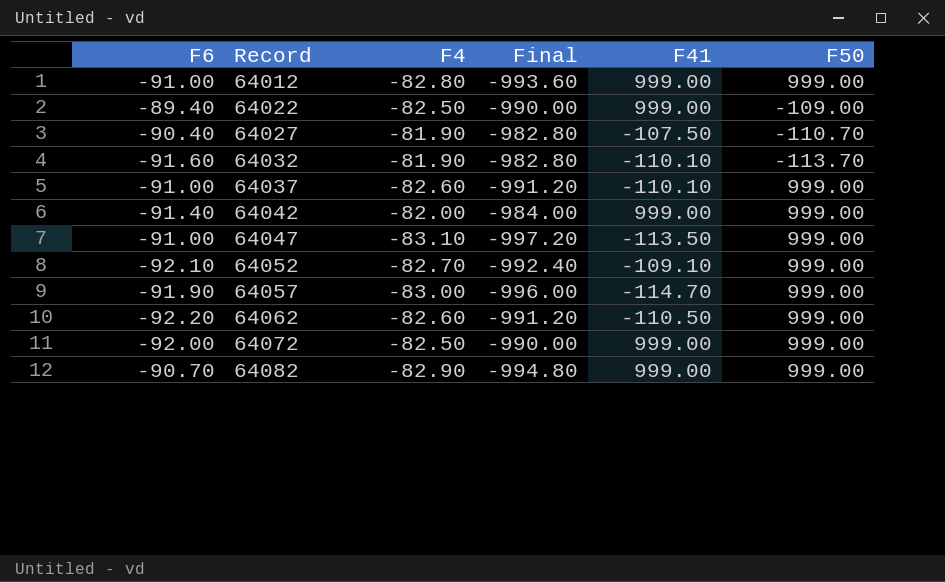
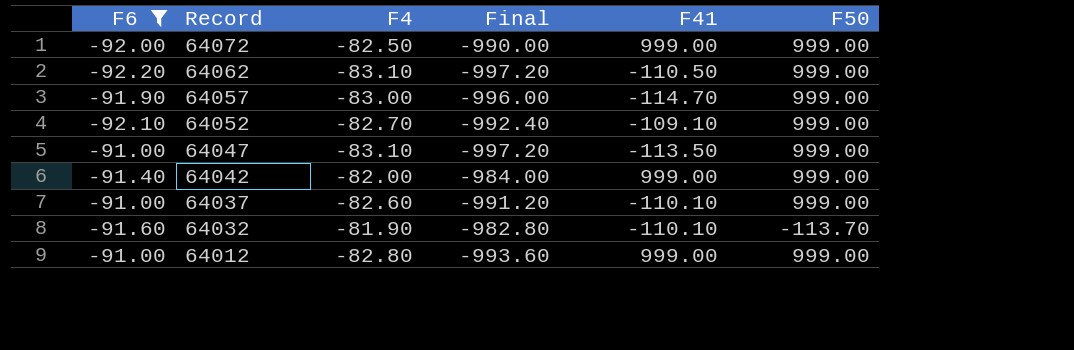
filter: none -> F6 <= -91.00
row order: Record ascending -> Record descending
64062 | F4: -82.60 -> -83.10
64062 | Final: -991.20 -> -997.20

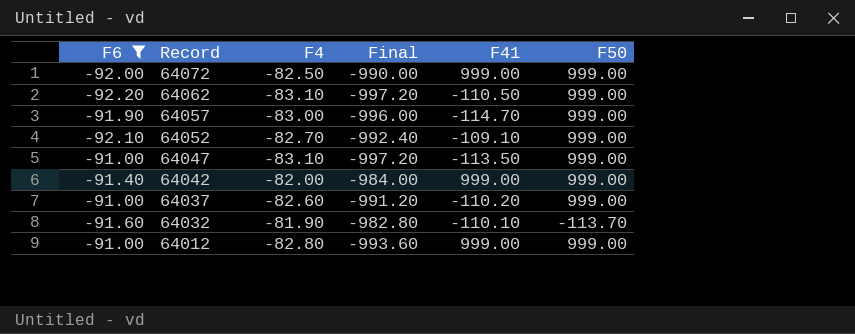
64037 | F41: -110.10 -> -110.20

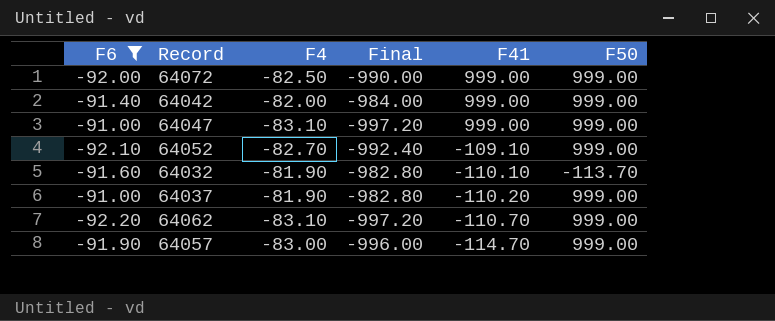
row order: Record descending -> F41 descending
row 64012: -91.00 | -82.80 | -993.60 | 999.00 | 999.00 -> none
64047 | F41: -113.50 -> 999.00
64037 | F4: -82.60 -> -81.90
64037 | Final: -991.20 -> -982.80
64062 | F41: -110.50 -> -110.70

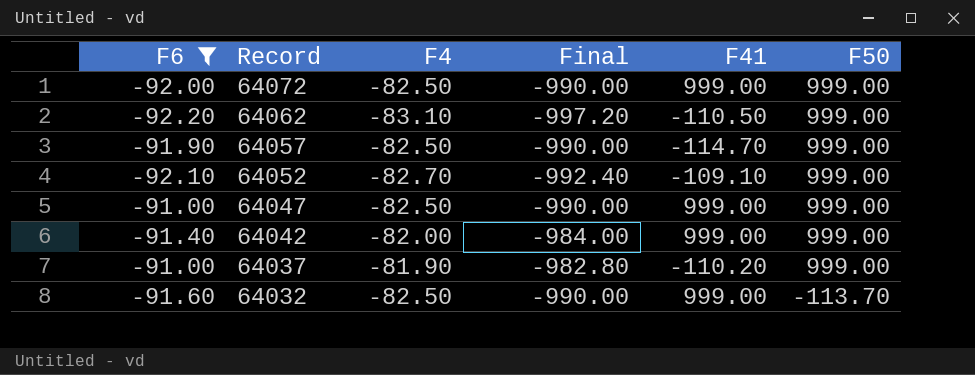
row order: F41 descending -> Record descending
64062 | F41: -110.70 -> -110.50
64057 | F4: -83.00 -> -82.50
64057 | Final: -996.00 -> -990.00
64047 | F4: -83.10 -> -82.50
64047 | Final: -997.20 -> -990.00
64032 | F4: -81.90 -> -82.50
64032 | Final: -982.80 -> -990.00
64032 | F41: -110.10 -> 999.00

